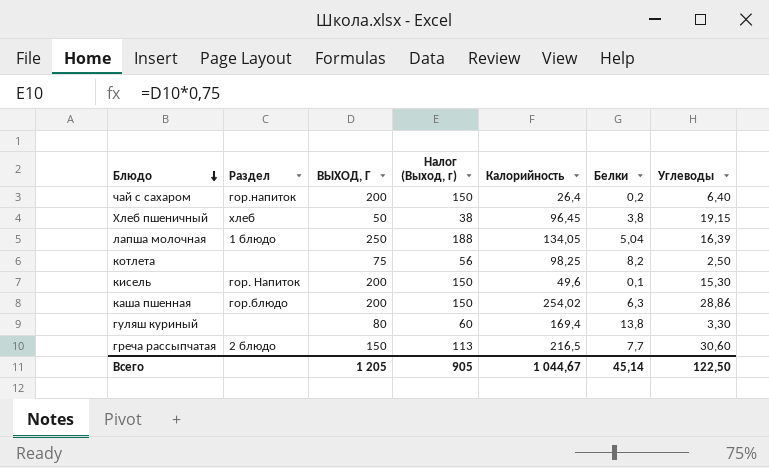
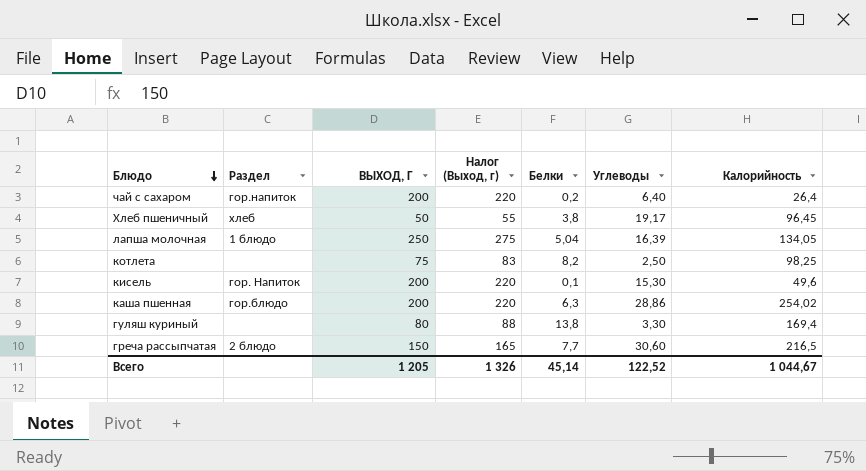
column Налог (Выход, г) | formula: [ВЫХОД, Г] * 0,75 -> [ВЫХОД, Г] * 1,1
column Калорийность | position: 5 -> 7
Хлеб пшеничный | Углеводы: 19,15 -> 19,17
Всего | Налог (Выход, г): 905 -> 1 326
Всего | Углеводы: 122,50 -> 122,52

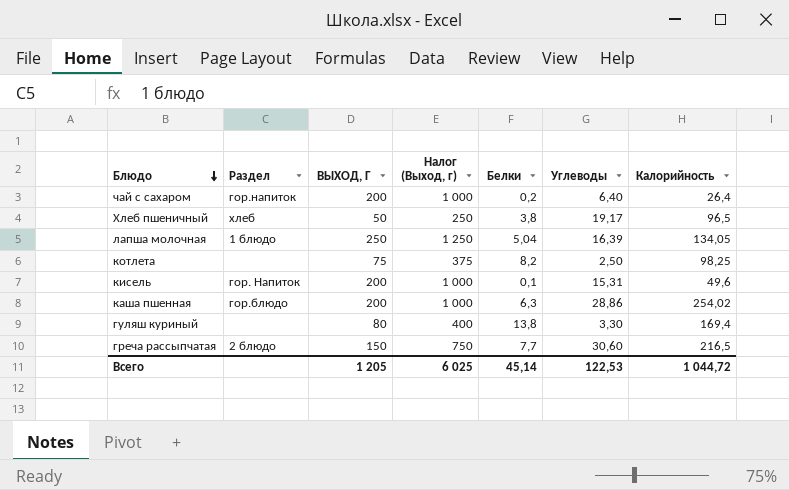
column Налог (Выход, г) | formula: [ВЫХОД, Г] * 1,1 -> [ВЫХОД, Г] * 5
Хлеб пшеничный | Калорийность: 96,45 -> 96,5
кисель | Углеводы: 15,30 -> 15,31
Всего | Налог (Выход, г): 1 326 -> 6 025
Всего | Углеводы: 122,52 -> 122,53
Всего | Калорийность: 1 044,67 -> 1 044,72

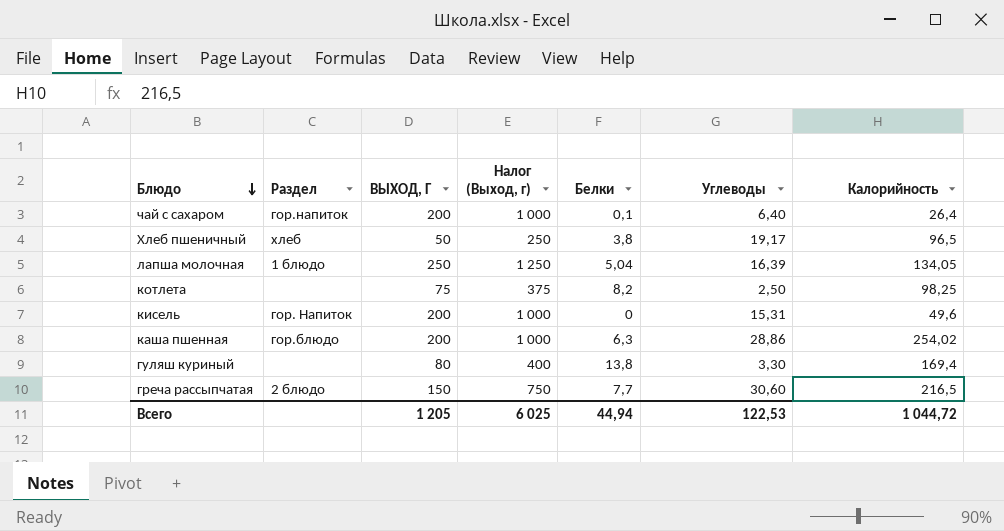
чай с сахаром | Белки: 0,2 -> 0,1
кисель | Белки: 0,1 -> 0
Всего | Белки: 45,14 -> 44,94

